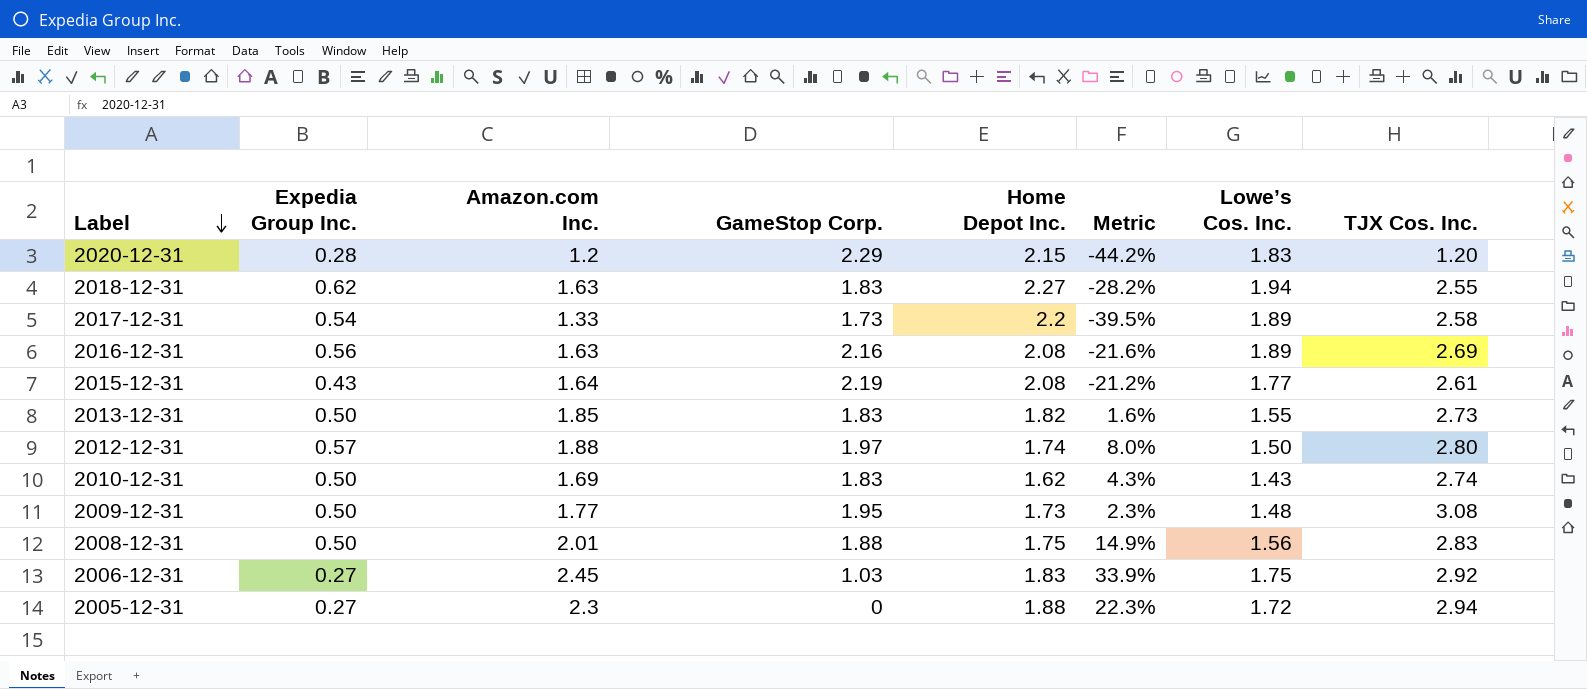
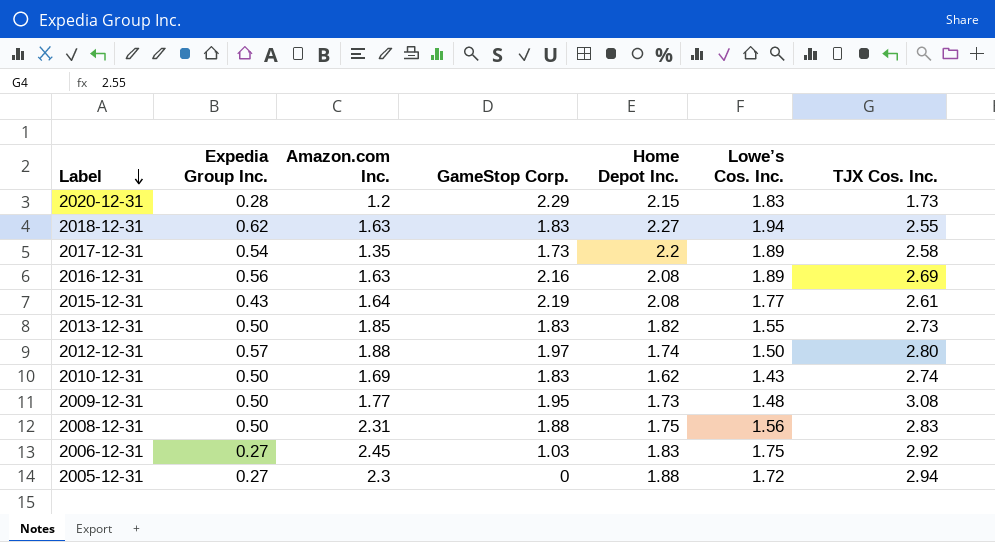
column Metric | formula: ([Amazon.com Inc.] - [Home Depot Inc.]) / [Home Depot Inc.] -> none
2020-12-31 | TJX Cos. Inc.: 1.20 -> 1.73
2017-12-31 | Amazon.com Inc.: 1.33 -> 1.35
2008-12-31 | Amazon.com Inc.: 2.01 -> 2.31

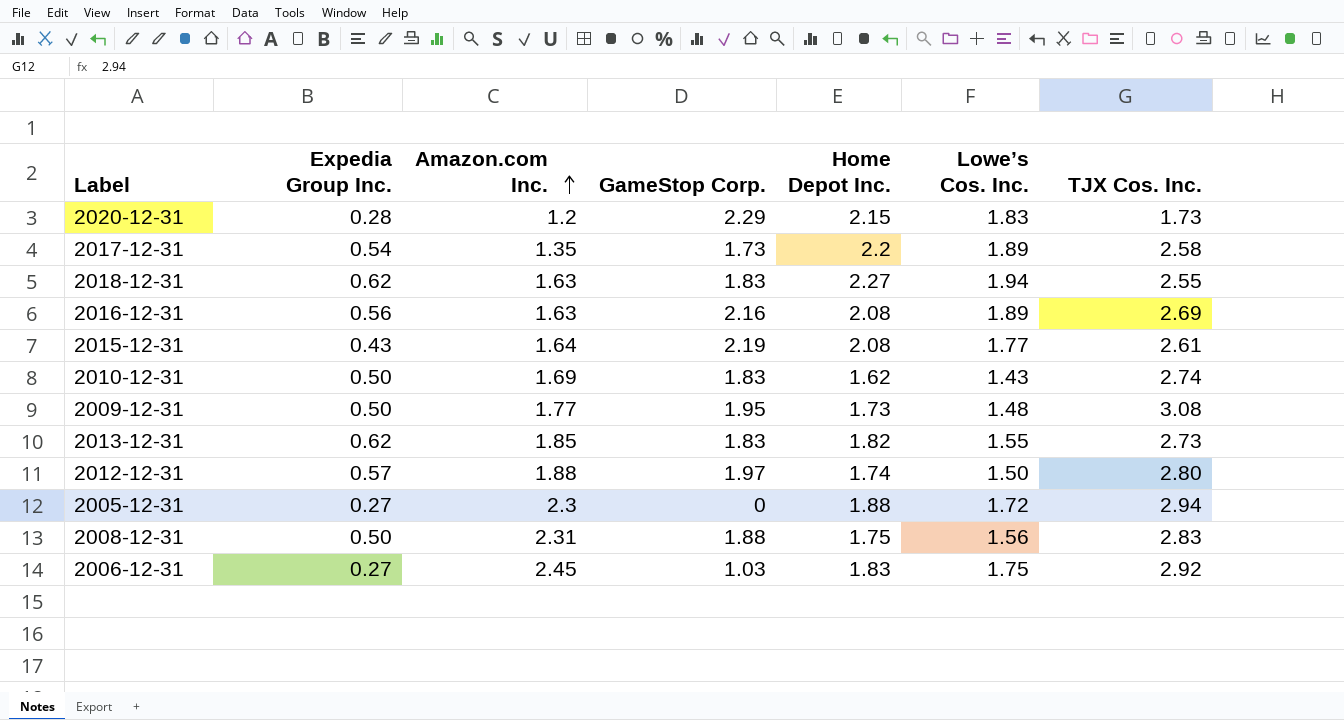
row order: Label descending -> Amazon.com Inc. ascending
2013-12-31 | Expedia Group Inc.: 0.50 -> 0.62

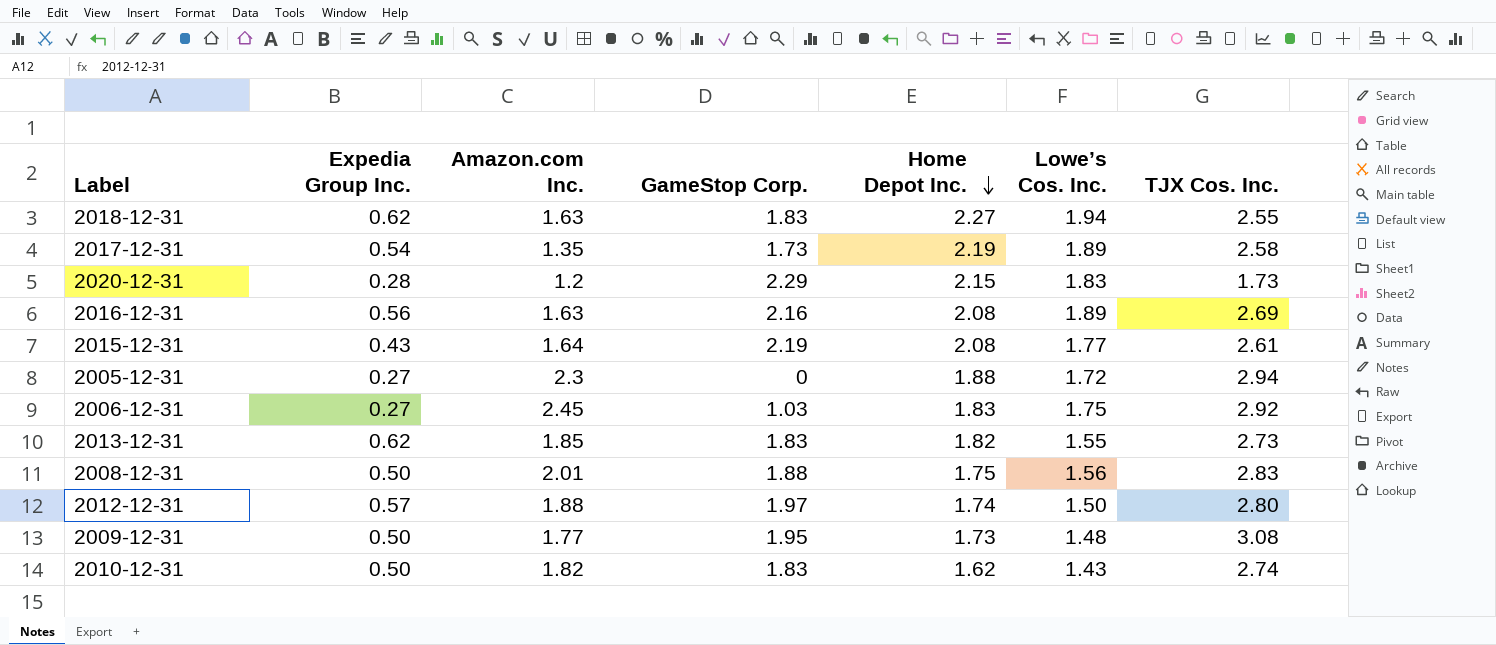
row order: Amazon.com Inc. ascending -> Home Depot Inc. descending
2017-12-31 | Home Depot Inc.: 2.2 -> 2.19
2008-12-31 | Amazon.com Inc.: 2.31 -> 2.01
2010-12-31 | Amazon.com Inc.: 1.69 -> 1.82

